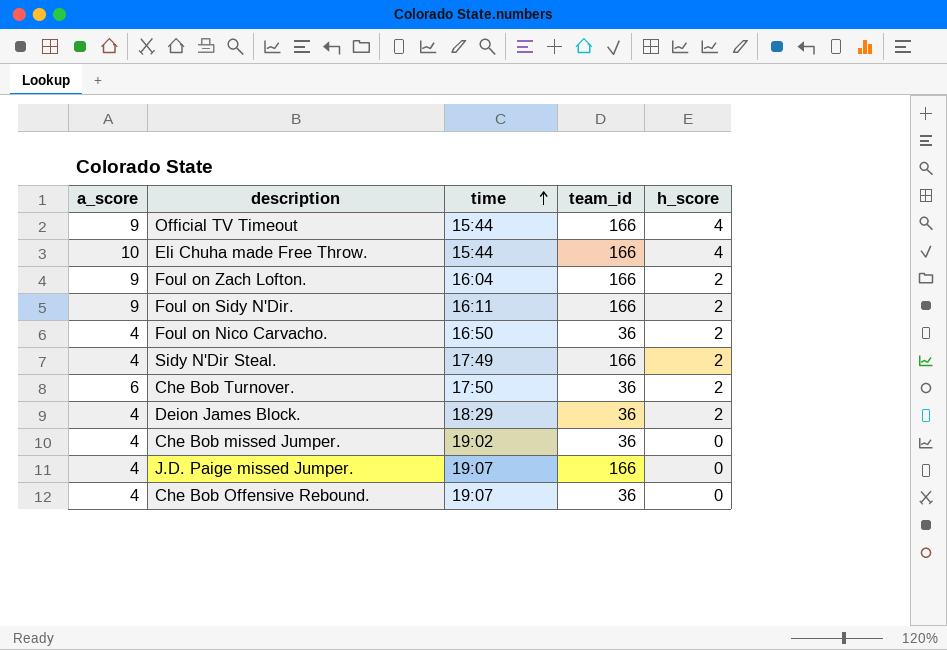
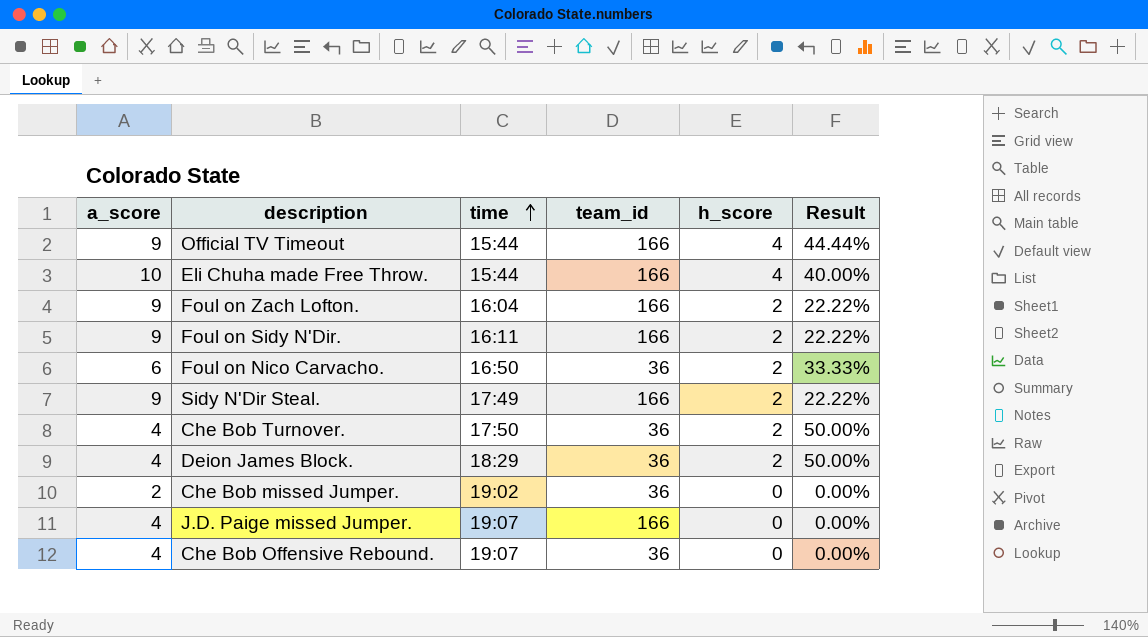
column Result | formula: none -> [h_score] / [a_score]
Foul on Nico Carvacho. | a_score: 4 -> 6
Sidy N'Dir Steal. | a_score: 4 -> 9
Che Bob Turnover. | a_score: 6 -> 4
Che Bob missed Jumper. | a_score: 4 -> 2

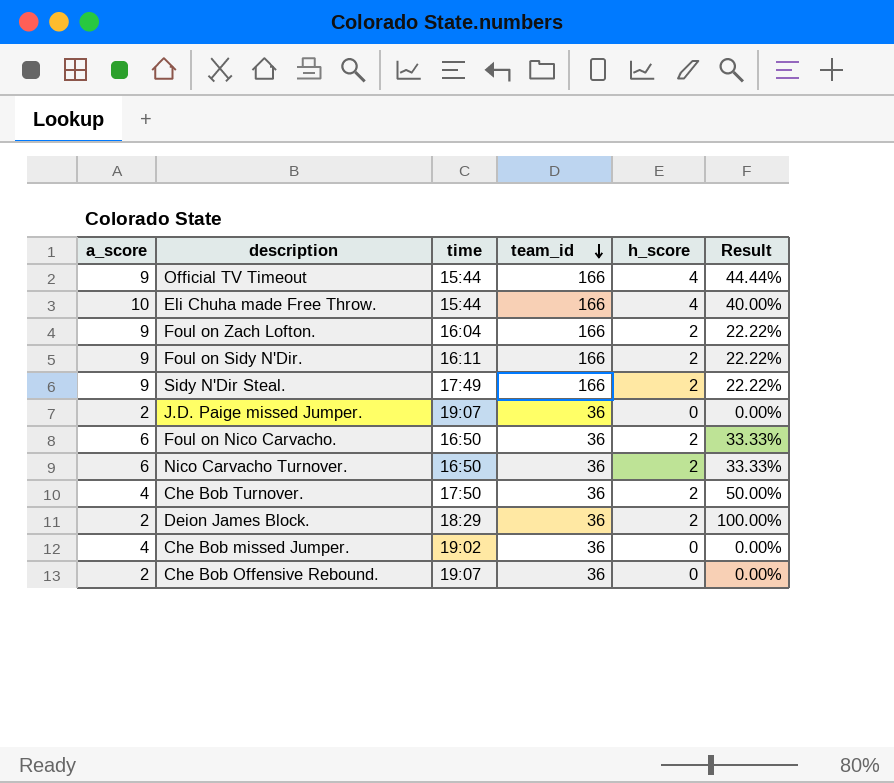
row order: time ascending -> team_id descending
J.D. Paige missed Jumper. | a_score: 4 -> 2
J.D. Paige missed Jumper. | team_id: 166 -> 36
row Nico Carvacho Turnover.: none -> 6 | 16:50 | 36 | 2 | 33.33%
Deion James Block. | a_score: 4 -> 2
Deion James Block. | Result: 50.00% -> 100.00%
Che Bob missed Jumper. | a_score: 2 -> 4
Che Bob Offensive Rebound. | a_score: 4 -> 2

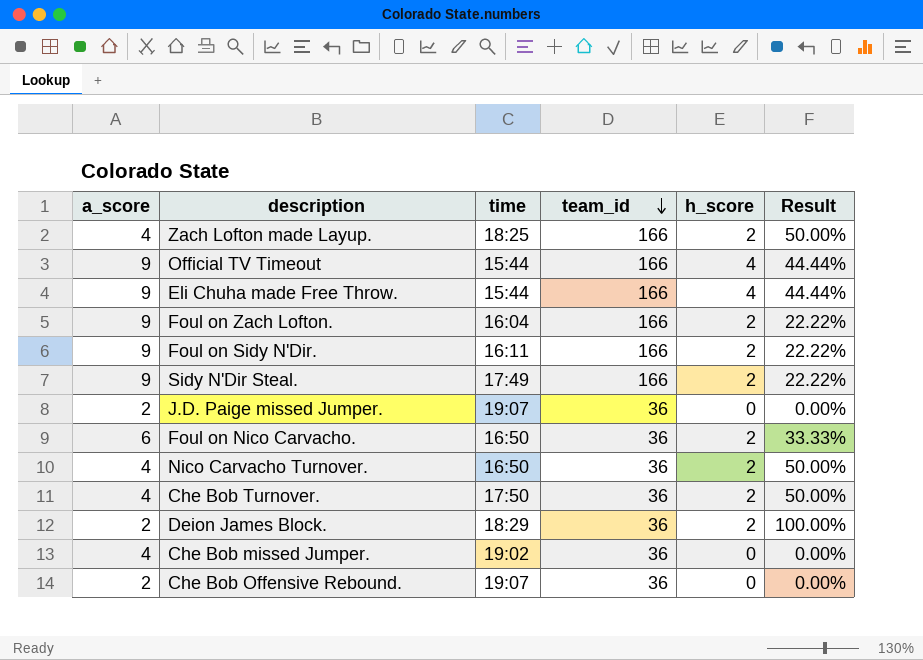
row Zach Lofton made Layup.: none -> 4 | 18:25 | 166 | 2 | 50.00%
Eli Chuha made Free Throw. | a_score: 10 -> 9
Eli Chuha made Free Throw. | Result: 40.00% -> 44.44%
Nico Carvacho Turnover. | a_score: 6 -> 4
Nico Carvacho Turnover. | Result: 33.33% -> 50.00%

